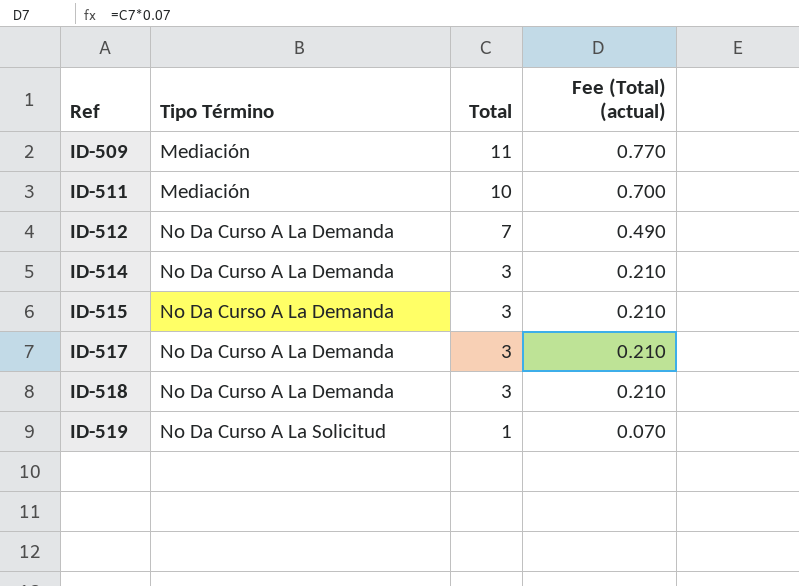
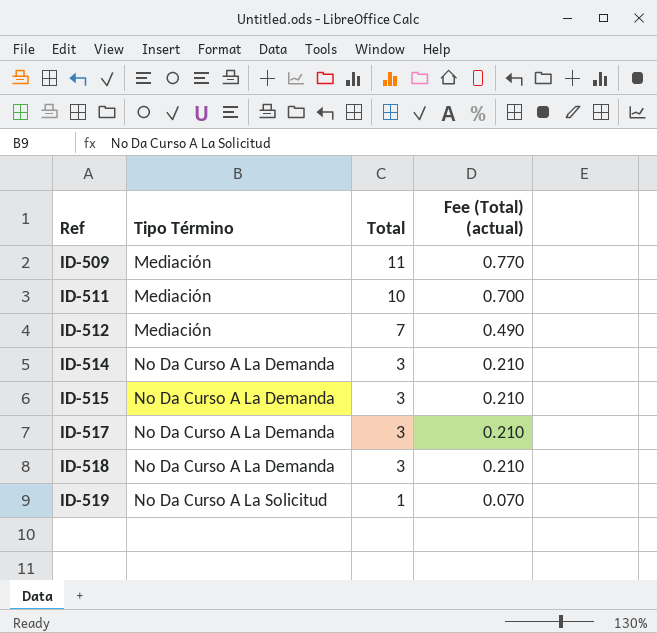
ID-512 | Tipo Término: No Da Curso A La Demanda -> Mediación

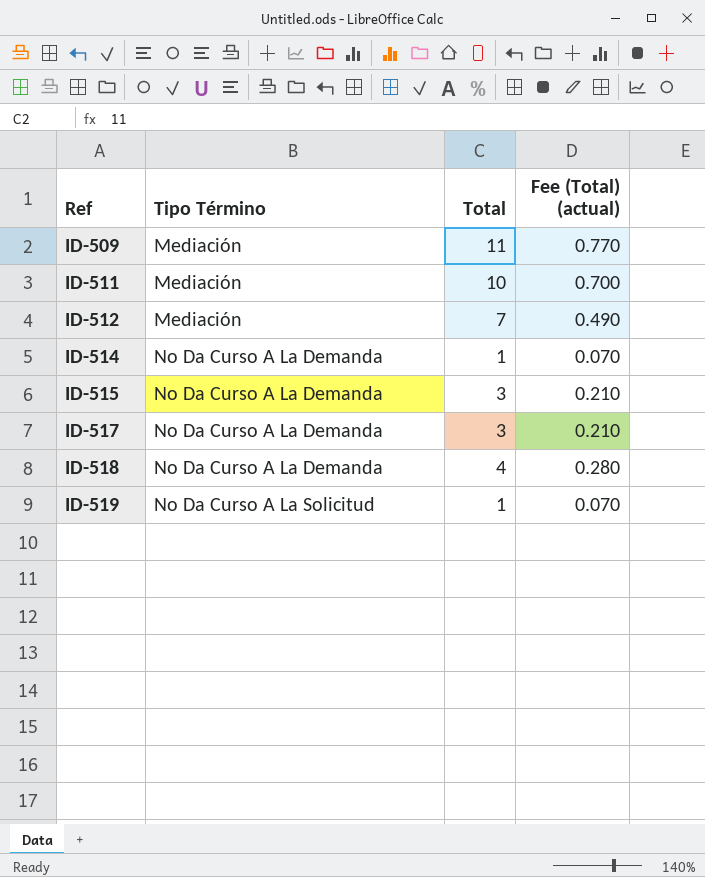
ID-514 | Total: 3 -> 1
ID-514 | Fee (Total) (actual): 0.210 -> 0.070
ID-518 | Total: 3 -> 4
ID-518 | Fee (Total) (actual): 0.210 -> 0.280

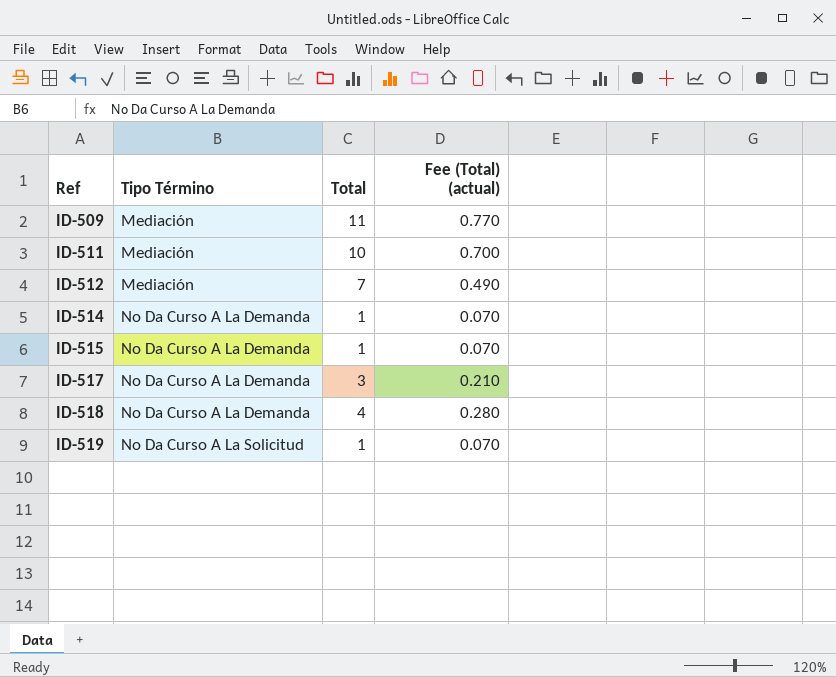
ID-515 | Total: 3 -> 1
ID-515 | Fee (Total) (actual): 0.210 -> 0.070

